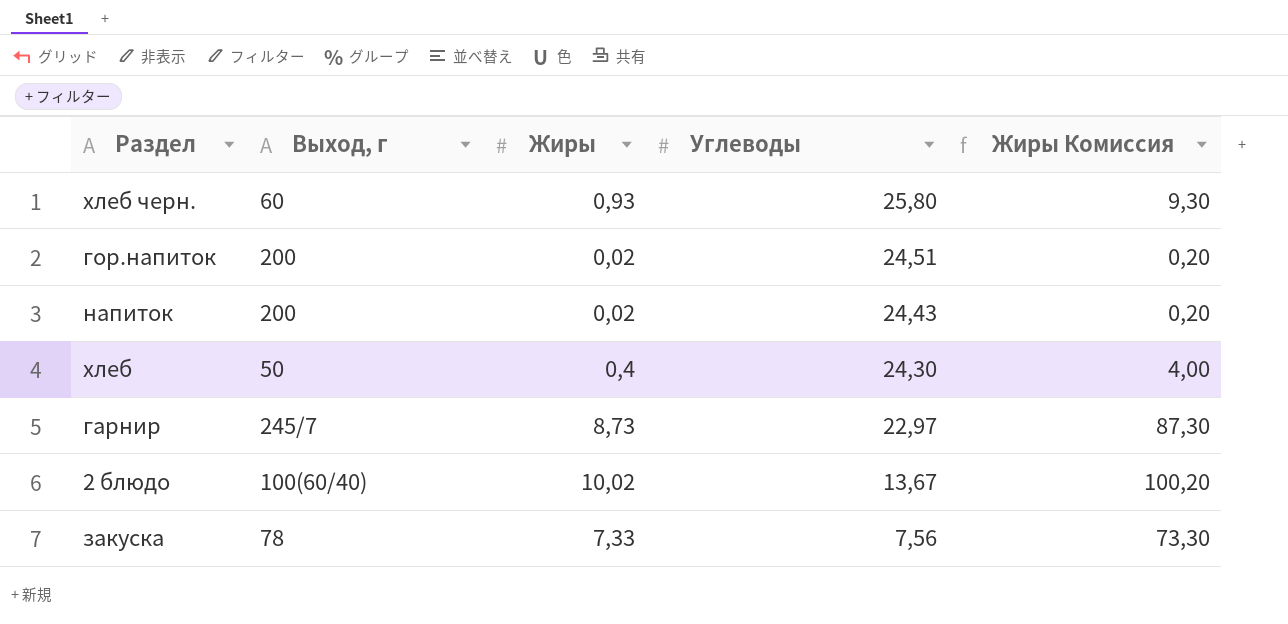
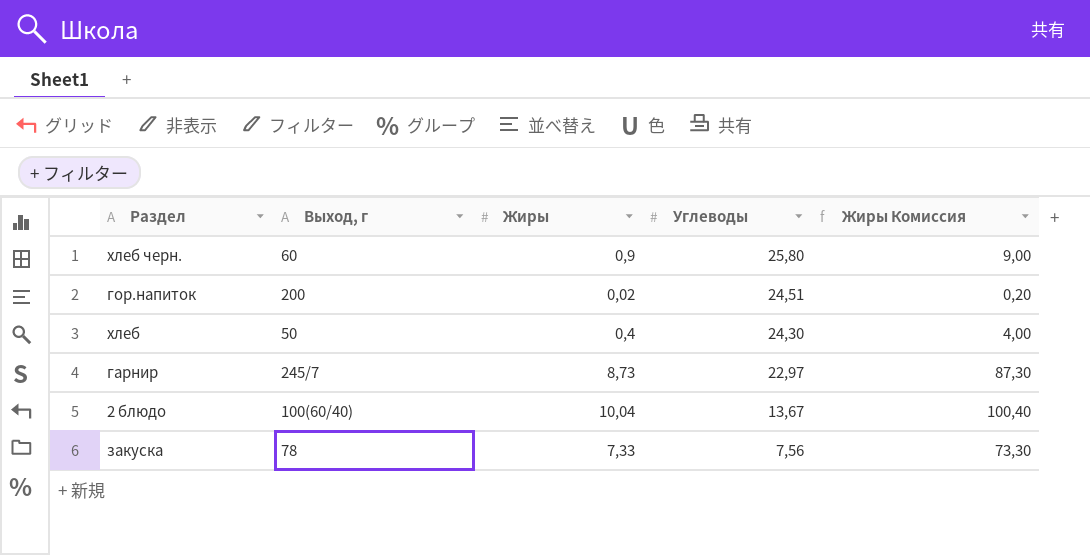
row напиток: 200 | 0,02 | 24,43 | 0,20 -> none
хлеб черн. | Жиры: 0,93 -> 0,9
хлеб черн. | Жиры Комиссия: 9,30 -> 9,00
2 блюдо | Жиры: 10,02 -> 10,04
2 блюдо | Жиры Комиссия: 100,20 -> 100,40

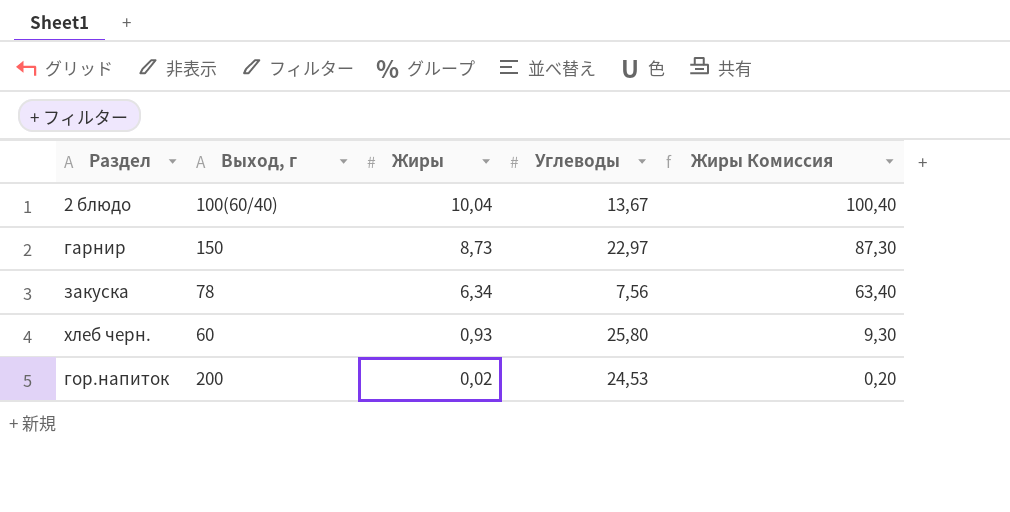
row order: Углеводы descending -> Жиры descending
row хлеб: 50 | 0,4 | 24,30 | 4,00 -> none
гарнир | Выход, г: 245/7 -> 150
закуска | Жиры: 7,33 -> 6,34
закуска | Жиры Комиссия: 73,30 -> 63,40
хлеб черн. | Жиры: 0,9 -> 0,93
хлеб черн. | Жиры Комиссия: 9,00 -> 9,30
гор.напиток | Углеводы: 24,51 -> 24,53

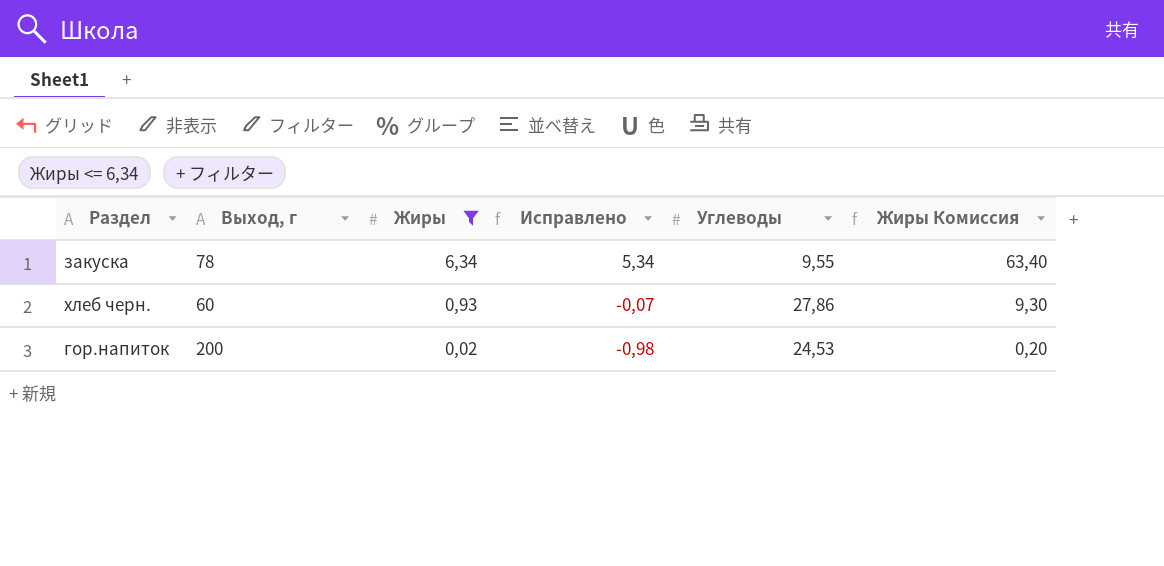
filter: none -> Жиры <= 6,34
column Исправлено | formula: none -> [Жиры] - 1
закуска | Углеводы: 7,56 -> 9,55
хлеб черн. | Углеводы: 25,80 -> 27,86

